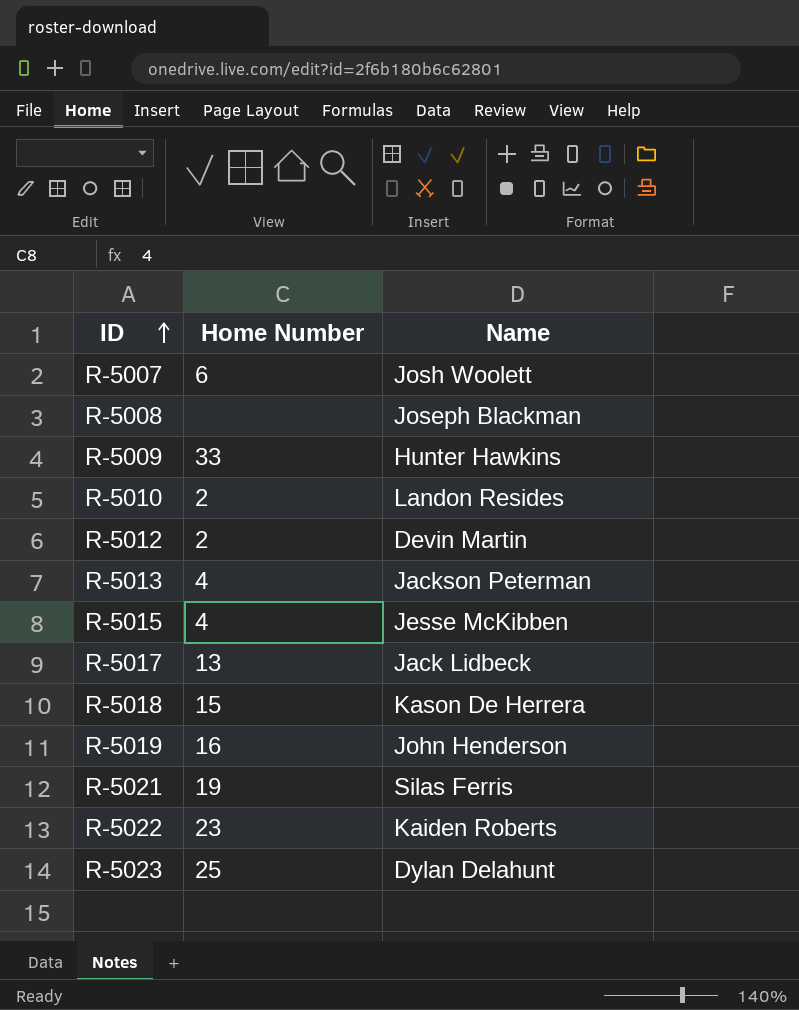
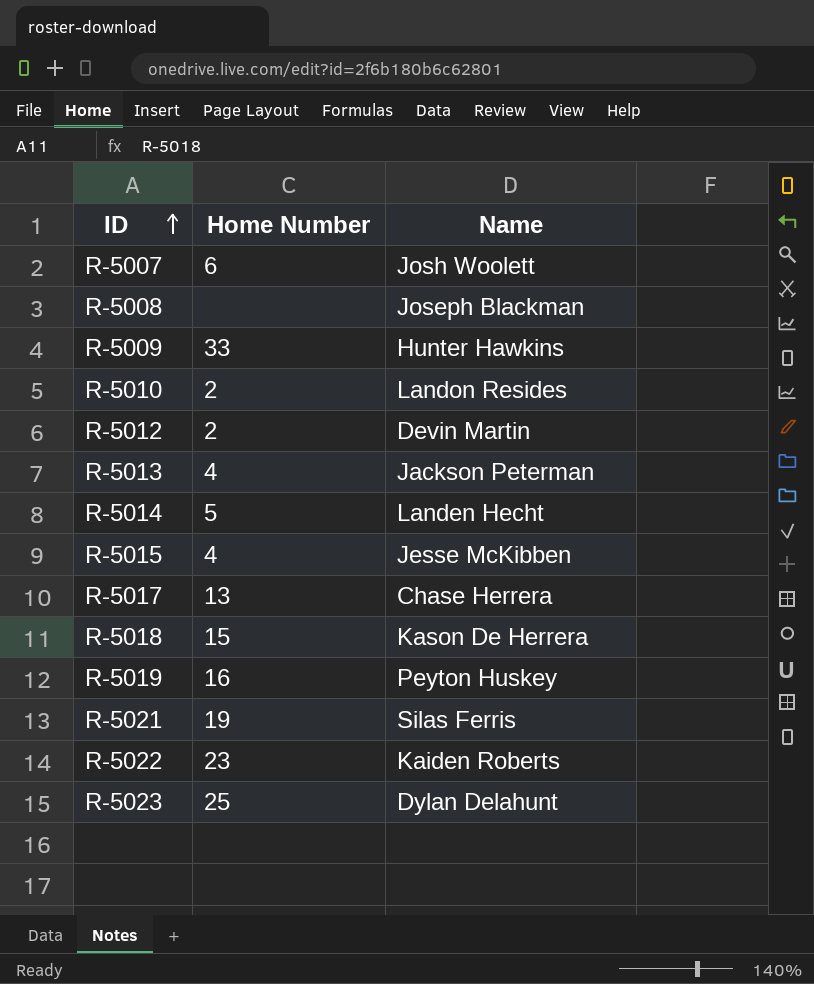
row R-5014: none -> 5 | Landen Hecht
R-5017 | Name: Jack Lidbeck -> Chase Herrera
R-5019 | Name: John Henderson -> Peyton Huskey

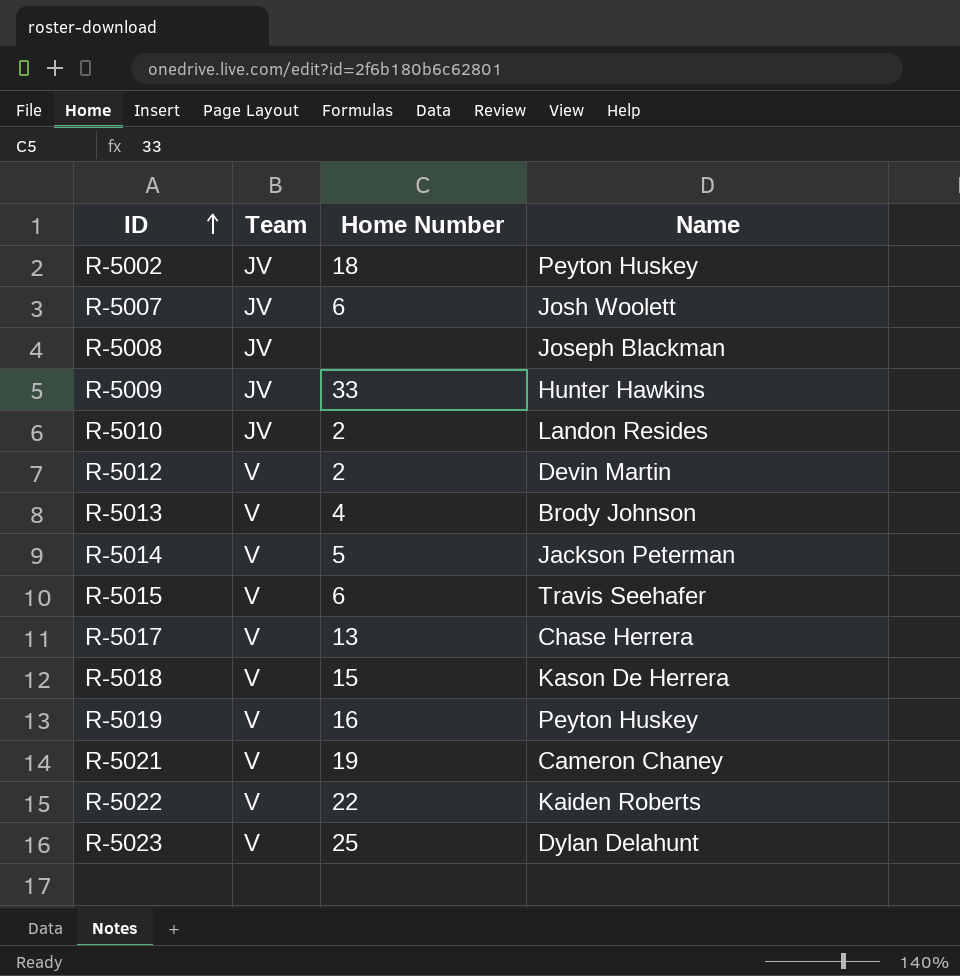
column Team | position: none -> 2
row R-5002: none -> JV | 18 | Peyton Huskey
R-5013 | Name: Jackson Peterman -> Brody Johnson
R-5014 | Name: Landen Hecht -> Jackson Peterman
R-5015 | Home Number: 4 -> 6
R-5015 | Name: Jesse McKibben -> Travis Seehafer
R-5021 | Name: Silas Ferris -> Cameron Chaney
R-5022 | Home Number: 23 -> 22

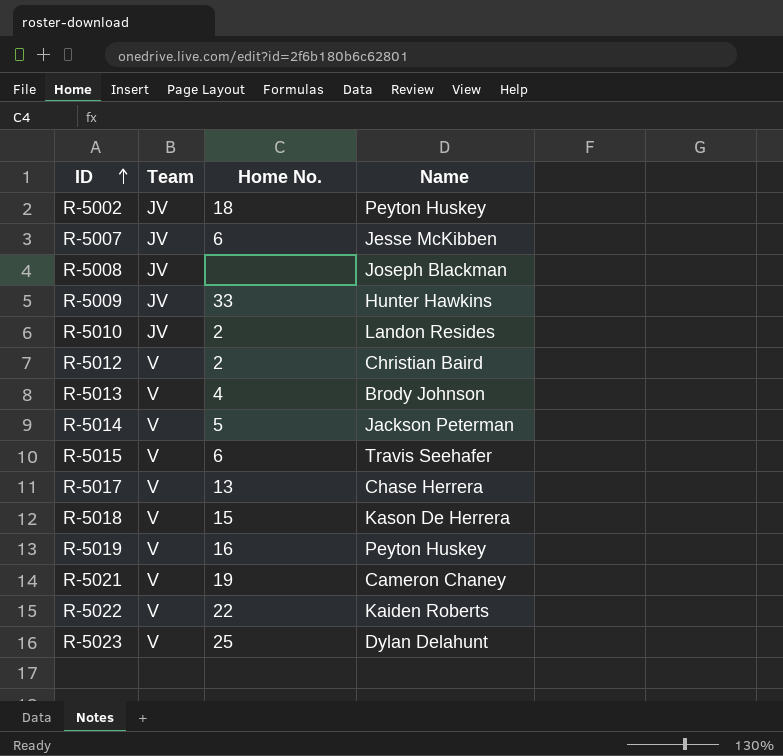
column name: Home Number -> Home No.
R-5007 | Name: Josh Woolett -> Jesse McKibben
R-5012 | Name: Devin Martin -> Christian Baird

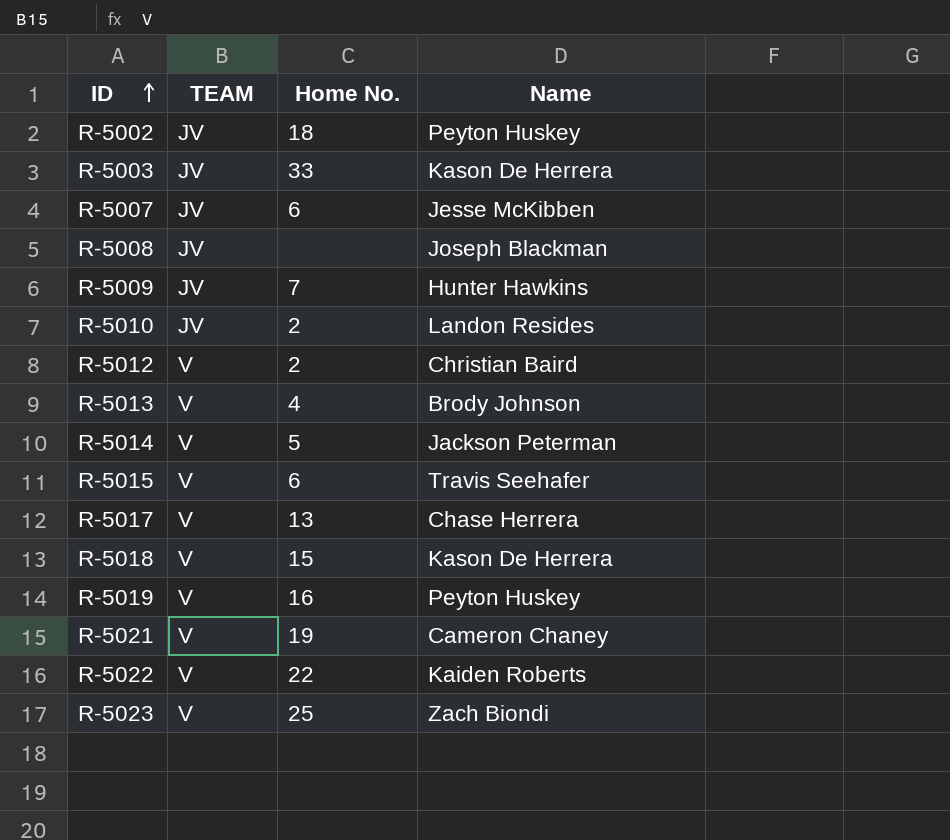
column name: Team -> TEAM
row R-5003: none -> JV | 33 | Kason De Herrera
R-5009 | Home No.: 33 -> 7
R-5023 | Name: Dylan Delahunt -> Zach Biondi

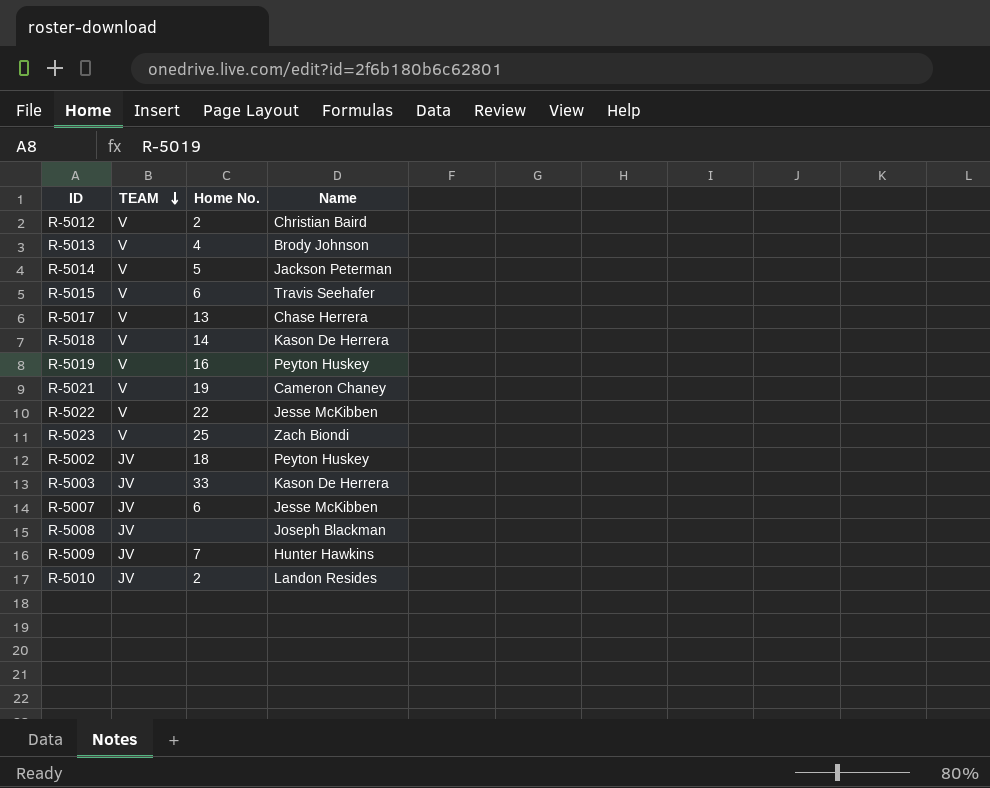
row order: ID ascending -> TEAM descending
R-5018 | Home No.: 15 -> 14
R-5022 | Name: Kaiden Roberts -> Jesse McKibben

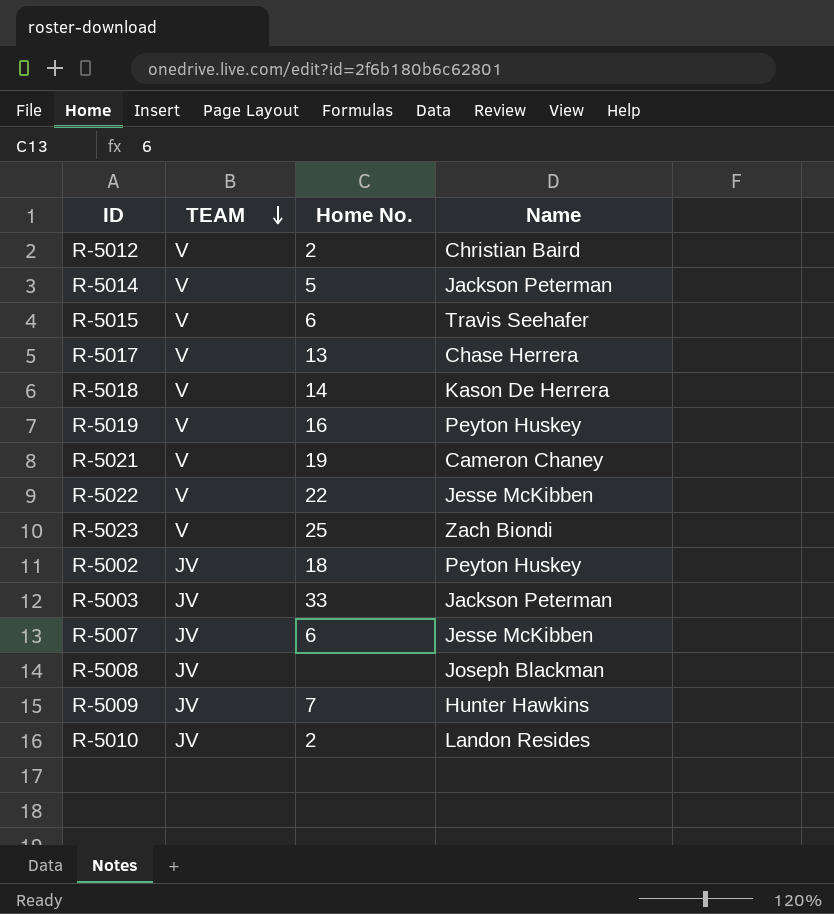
row R-5013: V | 4 | Brody Johnson -> none
R-5003 | Name: Kason De Herrera -> Jackson Peterman

